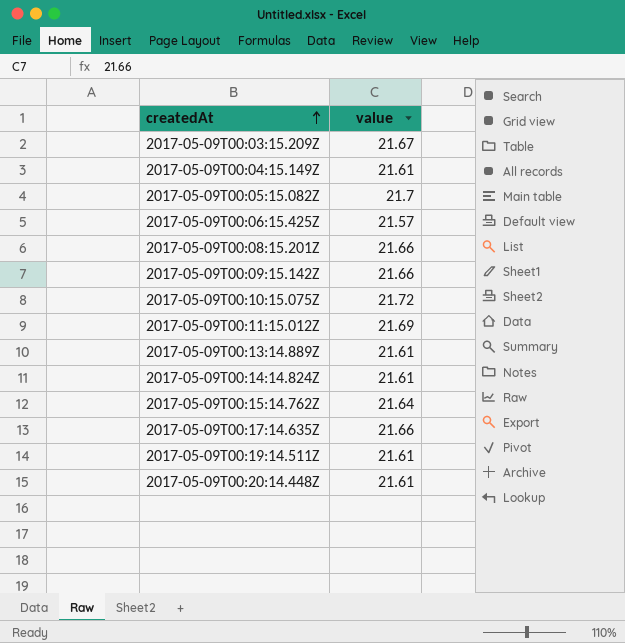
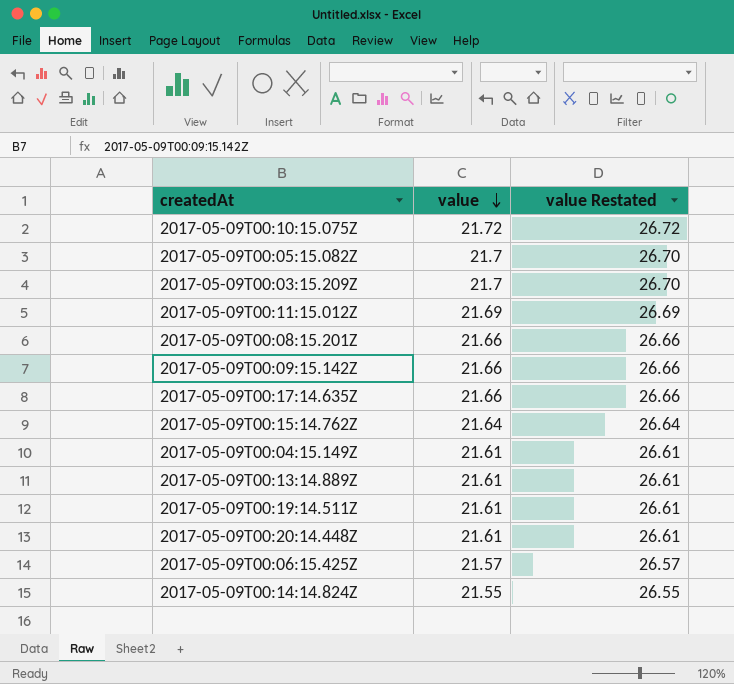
row order: createdAt ascending -> value descending
column value Restated | formula: none -> [value] + 5
2017-05-09T00:03:15.209Z | value: 21.67 -> 21.7
2017-05-09T00:14:14.824Z | value: 21.61 -> 21.55

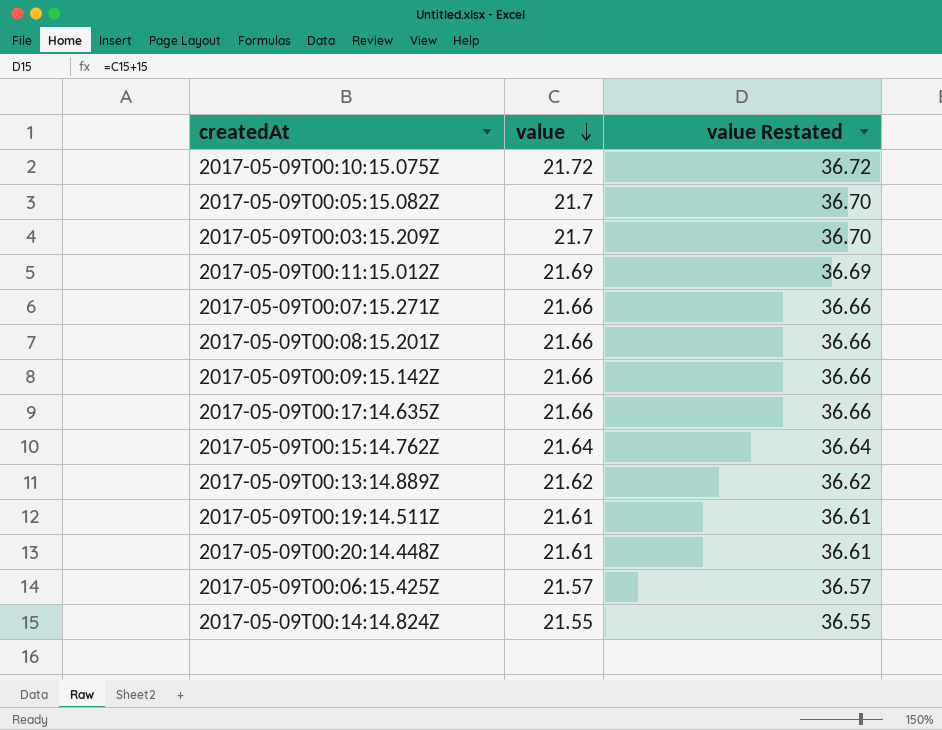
column value Restated | formula: [value] + 5 -> [value] + 15
row 2017-05-09T00:04:15.149Z: 21.61 | 26.61 -> none
row 2017-05-09T00:07:15.271Z: none -> 21.66 | 36.66
2017-05-09T00:13:14.889Z | value: 21.61 -> 21.62

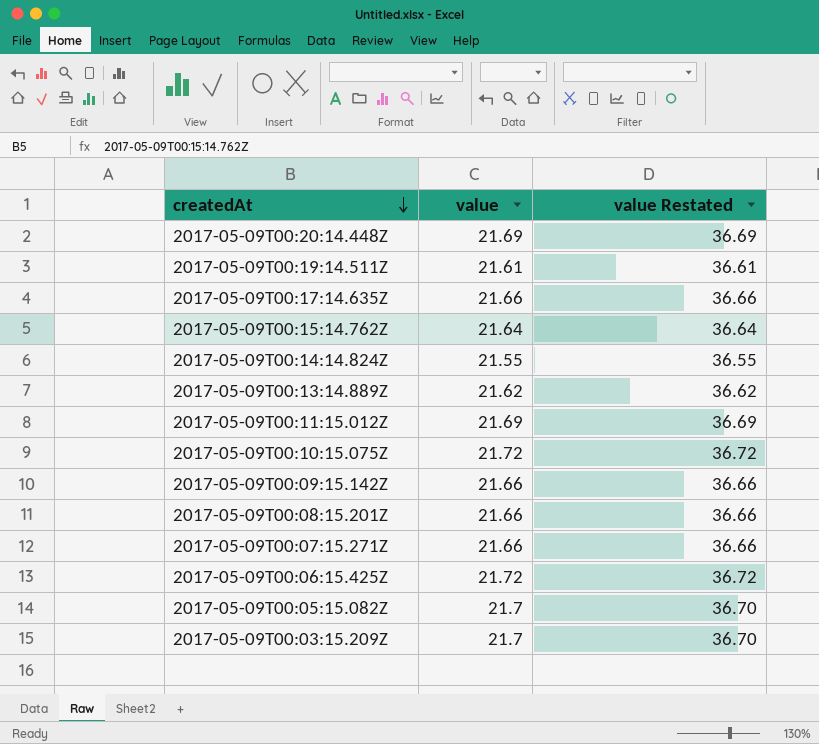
row order: value descending -> createdAt descending
2017-05-09T00:20:14.448Z | value: 21.61 -> 21.69
2017-05-09T00:20:14.448Z | value Restated: 36.61 -> 36.69
2017-05-09T00:06:15.425Z | value: 21.57 -> 21.72
2017-05-09T00:06:15.425Z | value Restated: 36.57 -> 36.72

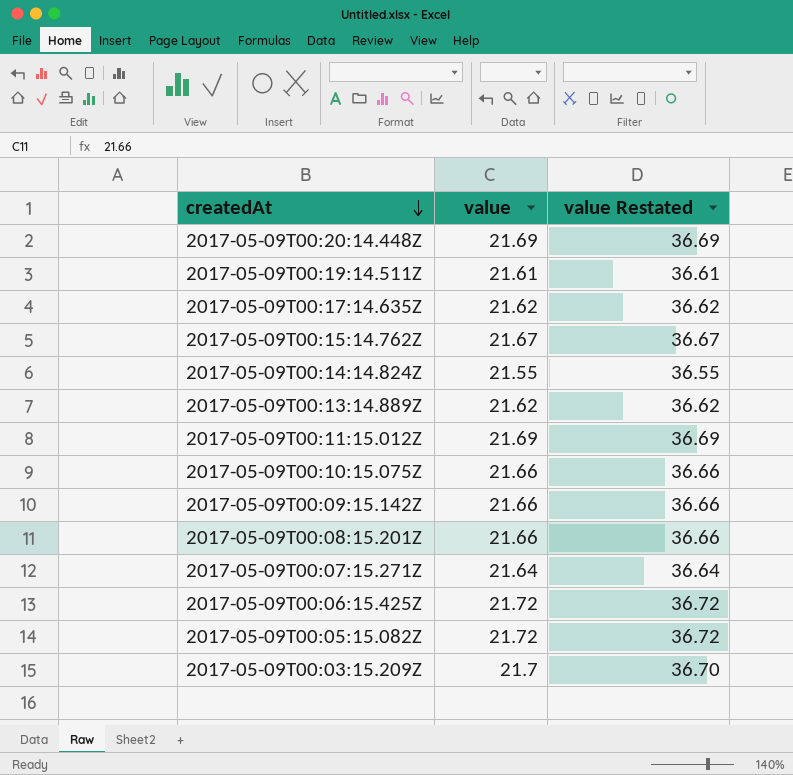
2017-05-09T00:17:14.635Z | value: 21.66 -> 21.62
2017-05-09T00:17:14.635Z | value Restated: 36.66 -> 36.62
2017-05-09T00:15:14.762Z | value: 21.64 -> 21.67
2017-05-09T00:15:14.762Z | value Restated: 36.64 -> 36.67
2017-05-09T00:10:15.075Z | value: 21.72 -> 21.66
2017-05-09T00:10:15.075Z | value Restated: 36.72 -> 36.66
2017-05-09T00:07:15.271Z | value: 21.66 -> 21.64
2017-05-09T00:07:15.271Z | value Restated: 36.66 -> 36.64
2017-05-09T00:05:15.082Z | value: 21.7 -> 21.72
2017-05-09T00:05:15.082Z | value Restated: 36.70 -> 36.72

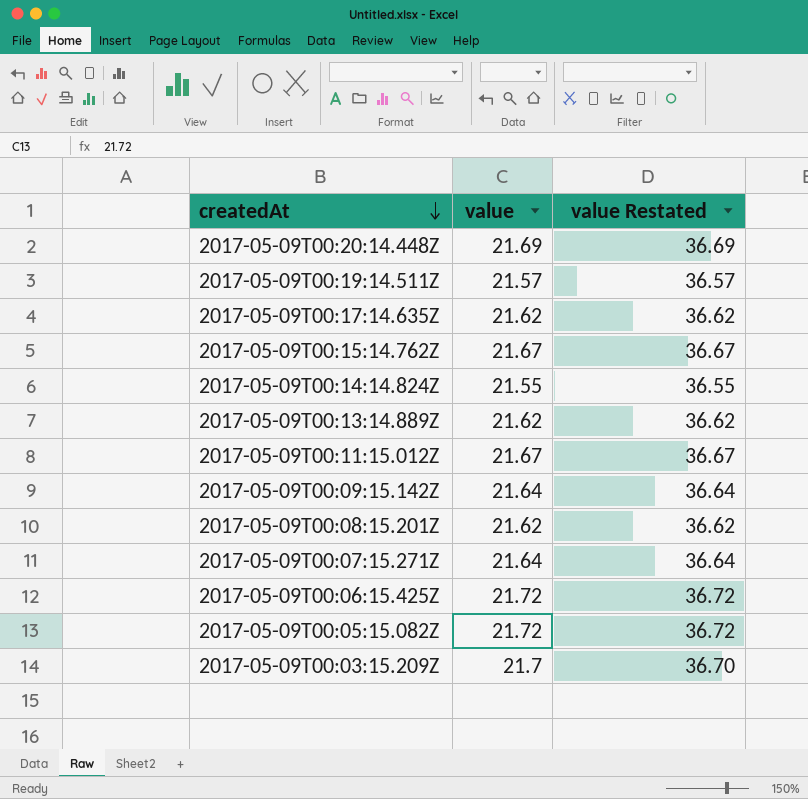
row 2017-05-09T00:10:15.075Z: 21.66 | 36.66 -> none
2017-05-09T00:19:14.511Z | value: 21.61 -> 21.57
2017-05-09T00:19:14.511Z | value Restated: 36.61 -> 36.57
2017-05-09T00:11:15.012Z | value: 21.69 -> 21.67
2017-05-09T00:11:15.012Z | value Restated: 36.69 -> 36.67
2017-05-09T00:09:15.142Z | value: 21.66 -> 21.64
2017-05-09T00:09:15.142Z | value Restated: 36.66 -> 36.64
2017-05-09T00:08:15.201Z | value: 21.66 -> 21.62
2017-05-09T00:08:15.201Z | value Restated: 36.66 -> 36.62

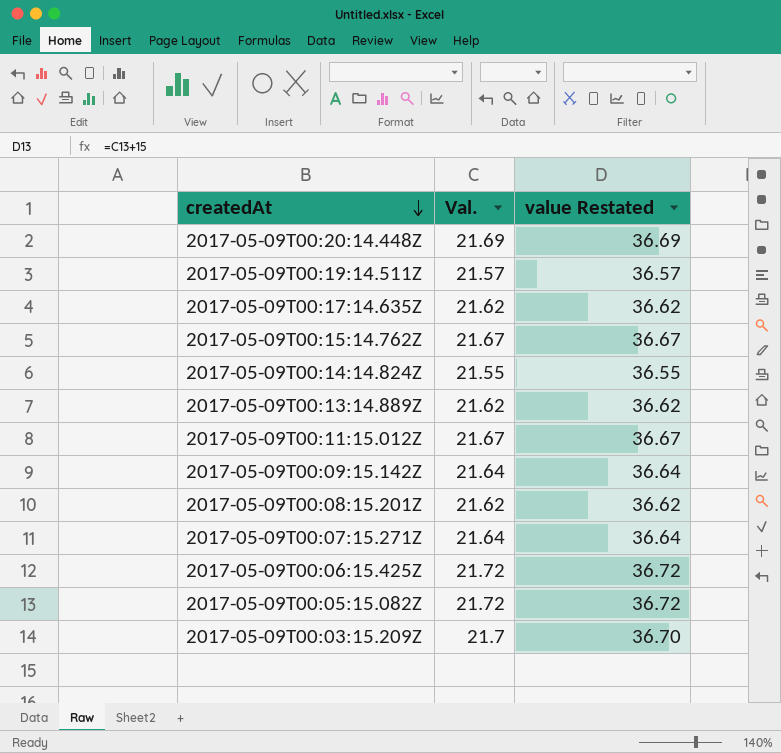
column name: value -> Val.

